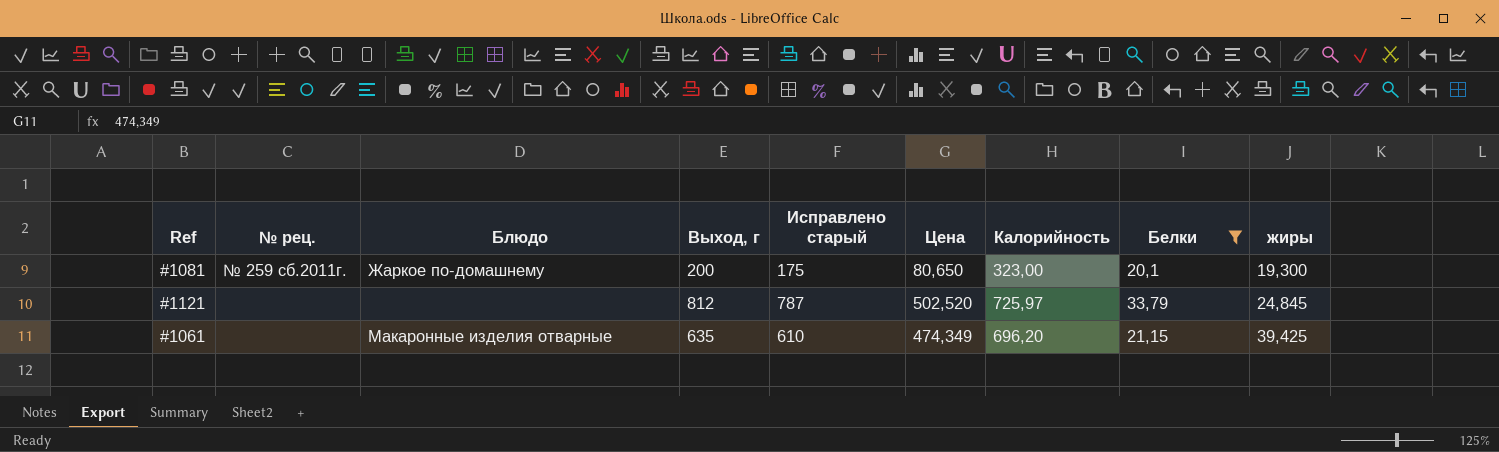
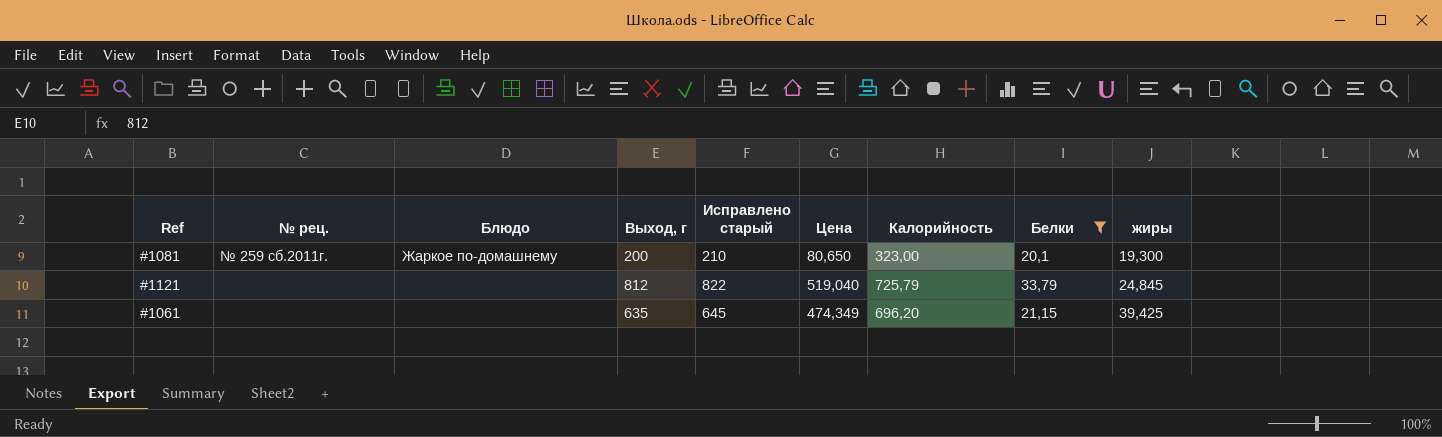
column Исправлено старый | formula: [Выход, г] - 25 -> [Выход, г] + 10
#1121 | Цена: 502,520 -> 519,040
#1121 | Калорийность: 725,97 -> 725,79
#1061 | Блюдо: Макаронные изделия отварные -> none

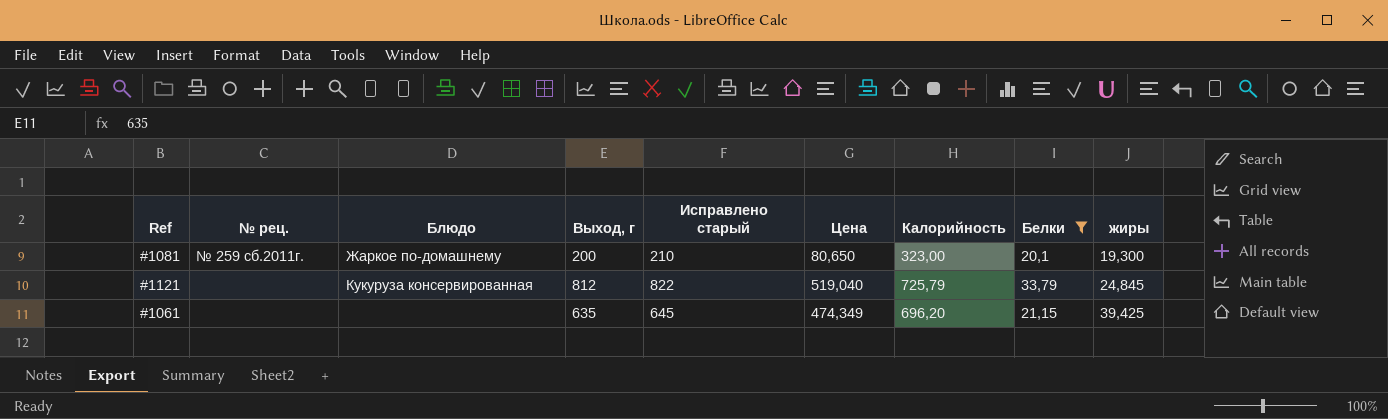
#1121 | Блюдо: none -> Кукуруза консервированная

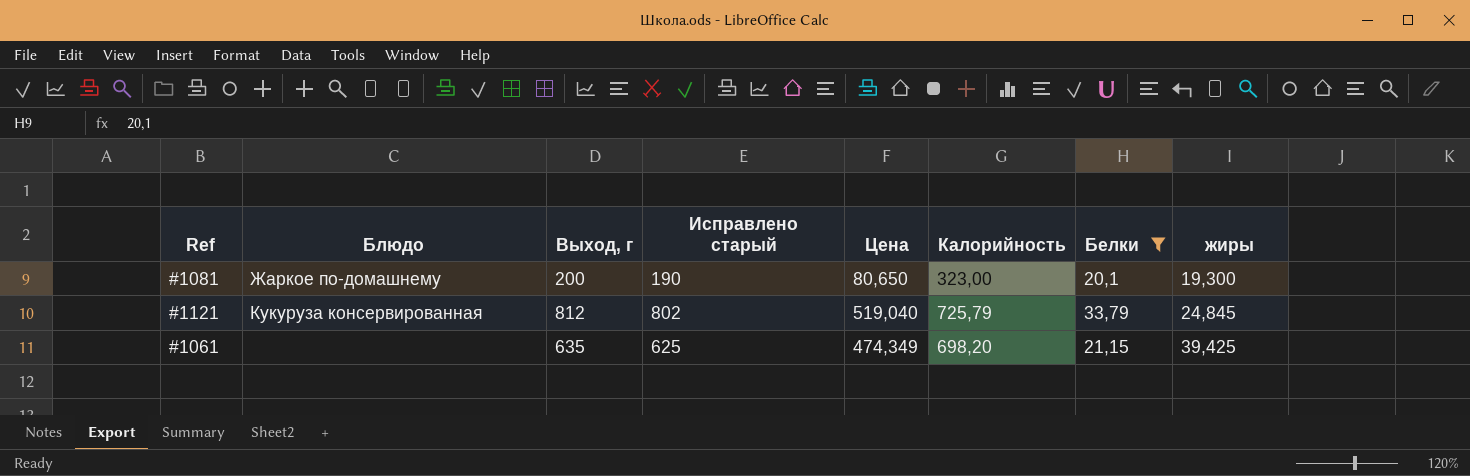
column № рец. | position: 2 -> none
column Исправлено старый | formula: [Выход, г] + 10 -> [Выход, г] - 10
#1061 | Калорийность: 696,20 -> 698,20

